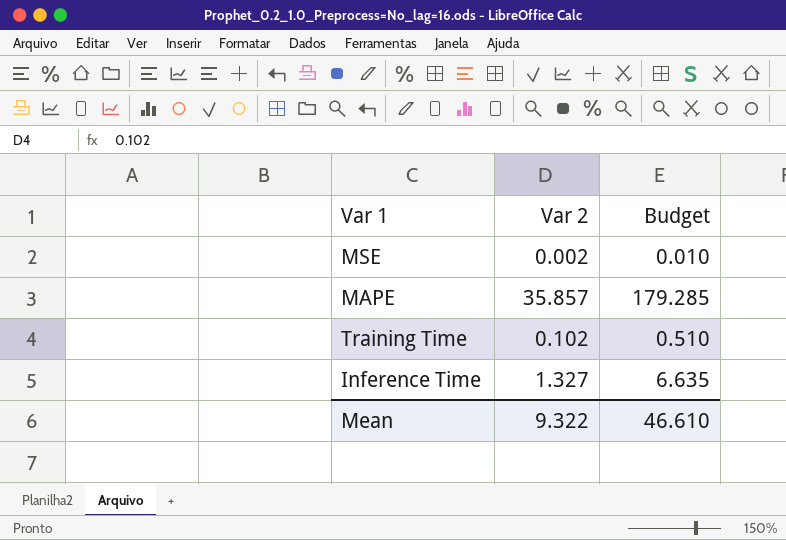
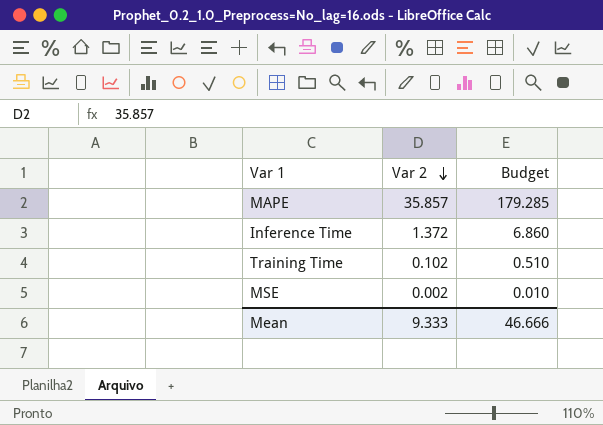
row order: none -> Var 2 descending
Inference Time | Var 2: 1.327 -> 1.372
Inference Time | Budget: 6.635 -> 6.860
Mean | Var 2: 9.322 -> 9.333
Mean | Budget: 46.610 -> 46.666

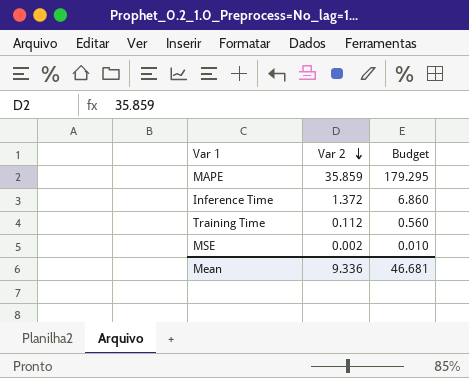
MAPE | Var 2: 35.857 -> 35.859
MAPE | Budget: 179.285 -> 179.295
Training Time | Var 2: 0.102 -> 0.112
Training Time | Budget: 0.510 -> 0.560
Mean | Var 2: 9.333 -> 9.336
Mean | Budget: 46.666 -> 46.681

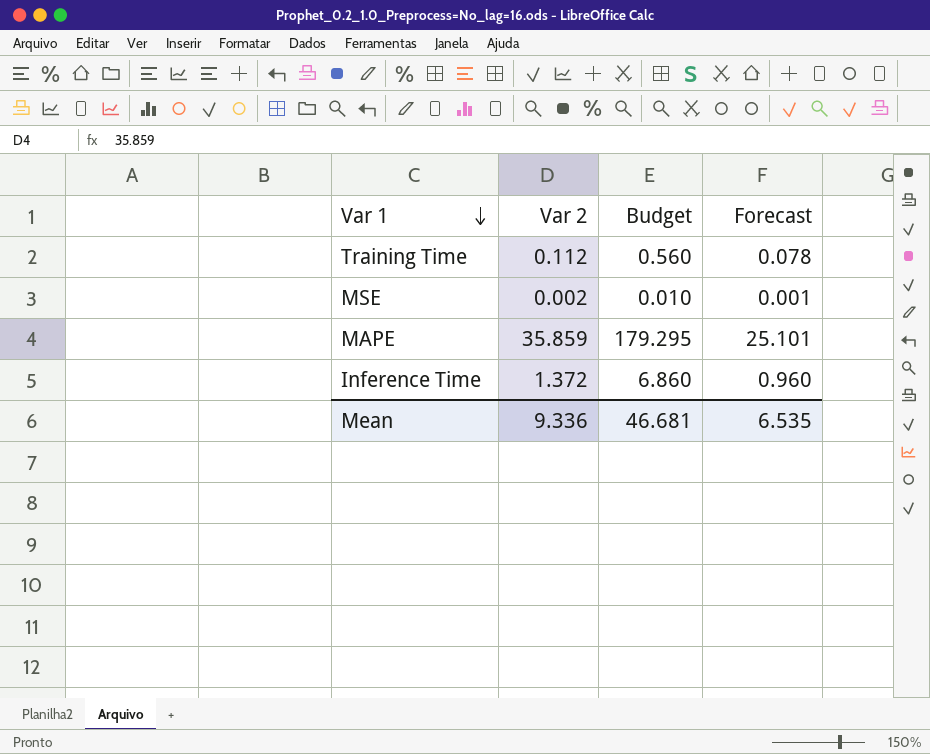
row order: Var 2 descending -> Var 1 descending
column Forecast | formula: none -> [Var 2] * 0.7

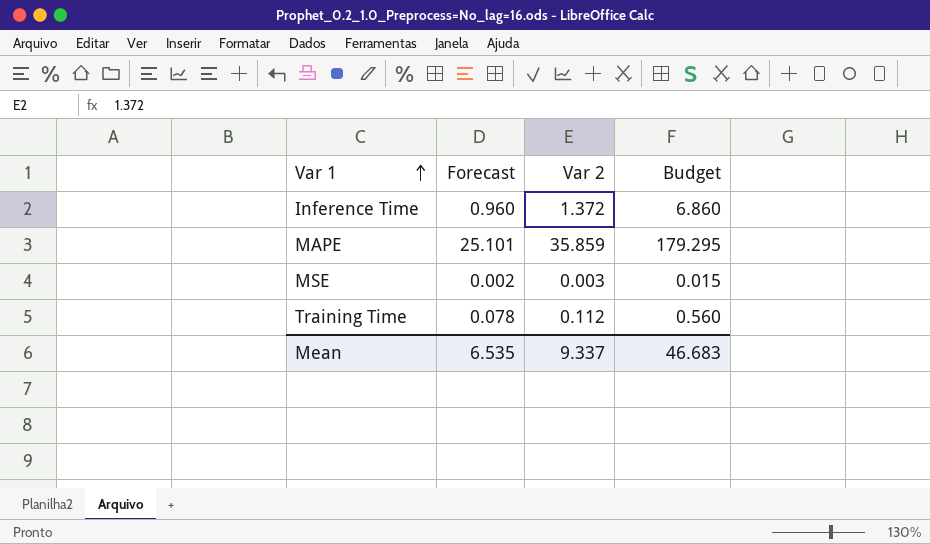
row order: Var 1 descending -> Var 1 ascending
column Forecast | position: 4 -> 2
MSE | Forecast: 0.001 -> 0.002
MSE | Var 2: 0.002 -> 0.003
MSE | Budget: 0.010 -> 0.015
Mean | Var 2: 9.336 -> 9.337
Mean | Budget: 46.681 -> 46.683

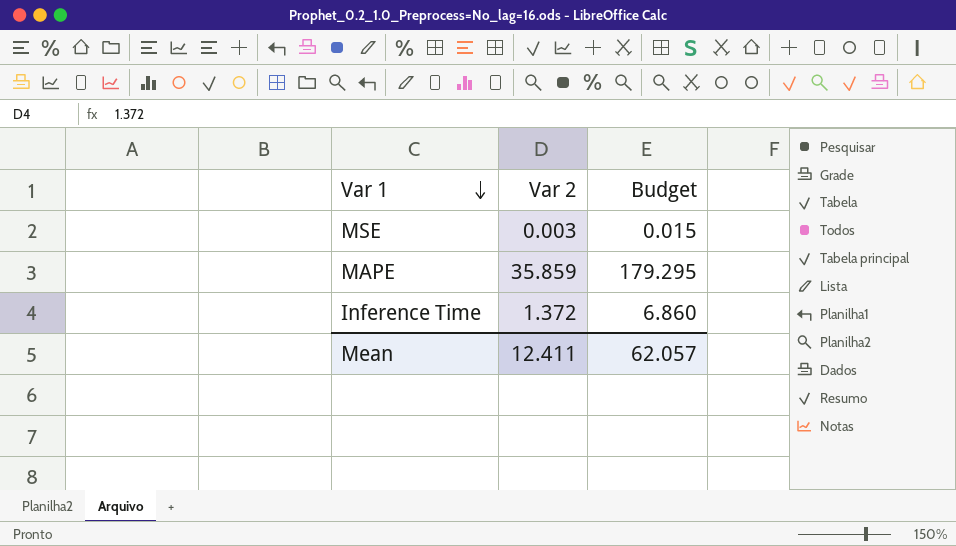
row order: Var 1 ascending -> Var 1 descending
column Forecast | formula: [Var 2] * 0.7 -> none
row Training Time: 0.078 | 0.112 | 0.560 -> none
Mean | Var 2: 9.337 -> 12.411
Mean | Budget: 46.683 -> 62.057

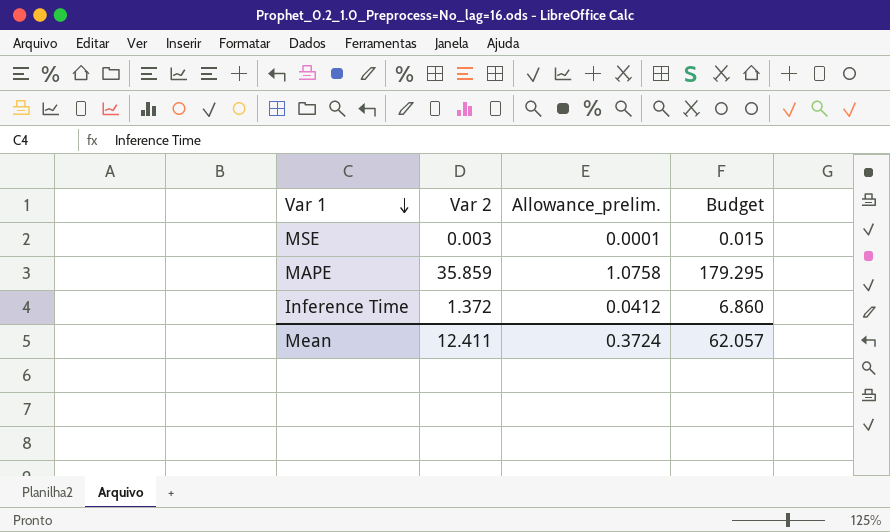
column Allowance_prelim. | formula: none -> [Var 2] * 0.03

